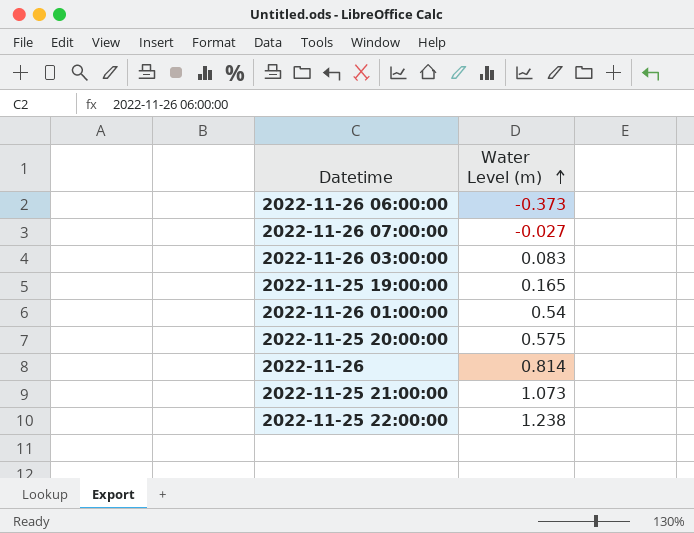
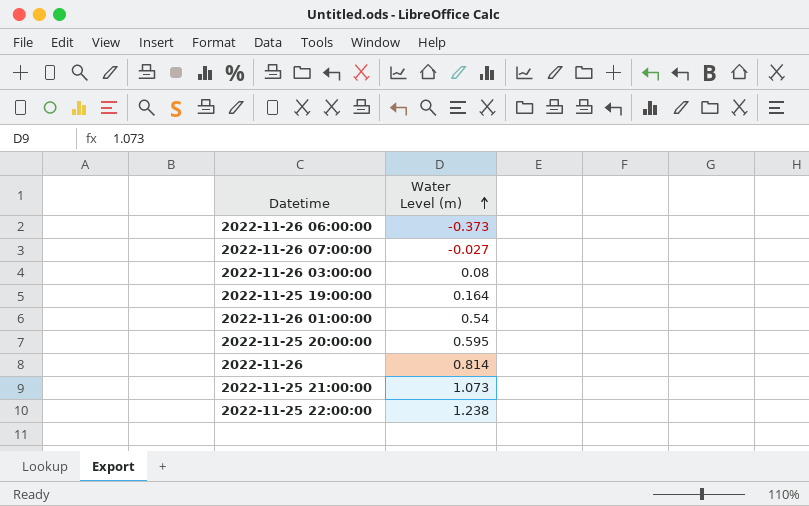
2022-11-26 03:00:00 | Water Level (m): 0.083 -> 0.08
2022-11-25 19:00:00 | Water Level (m): 0.165 -> 0.164
2022-11-25 20:00:00 | Water Level (m): 0.575 -> 0.595

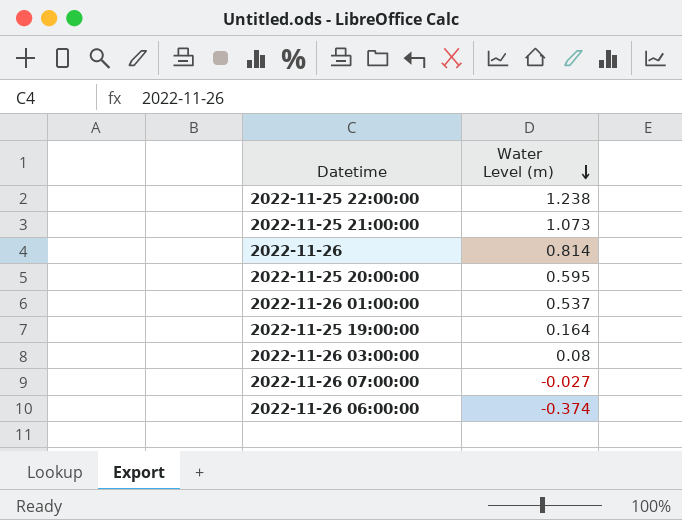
row order: Water Level (m) ascending -> Water Level (m) descending
2022-11-26 01:00:00 | Water Level (m): 0.54 -> 0.537
2022-11-26 06:00:00 | Water Level (m): -0.373 -> -0.374

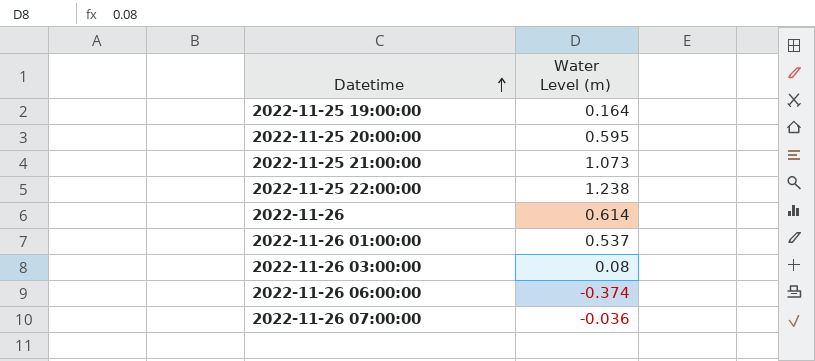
row order: Water Level (m) descending -> Datetime ascending
2022-11-26 | Water Level (m): 0.814 -> 0.614
2022-11-26 07:00:00 | Water Level (m): -0.027 -> -0.036

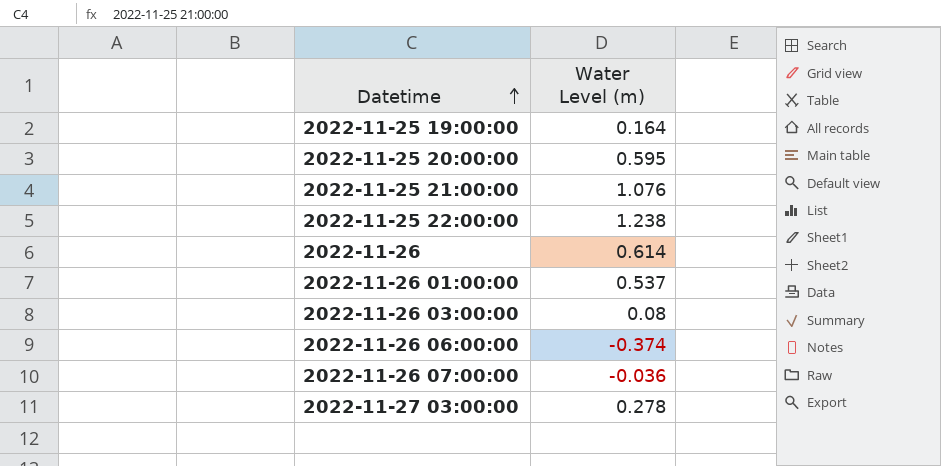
2022-11-25 21:00:00 | Water Level (m): 1.073 -> 1.076
row 2022-11-27 03:00:00: none -> 0.278

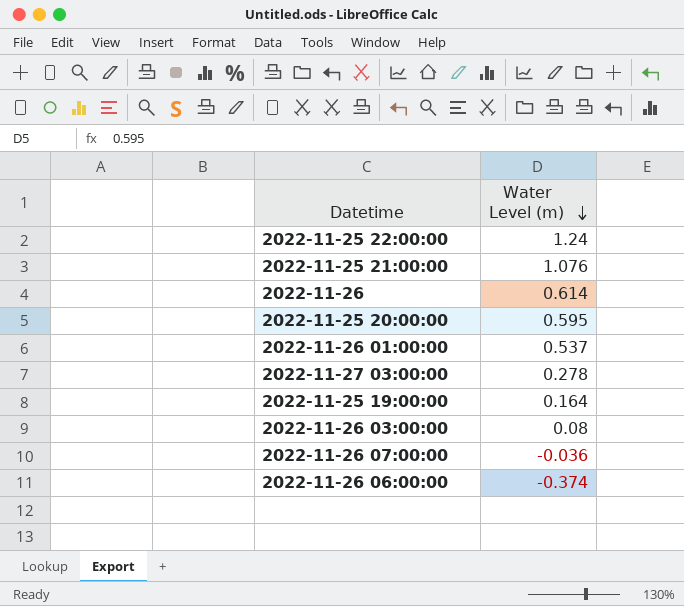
row order: Datetime ascending -> Water Level (m) descending
2022-11-25 22:00:00 | Water Level (m): 1.238 -> 1.24

